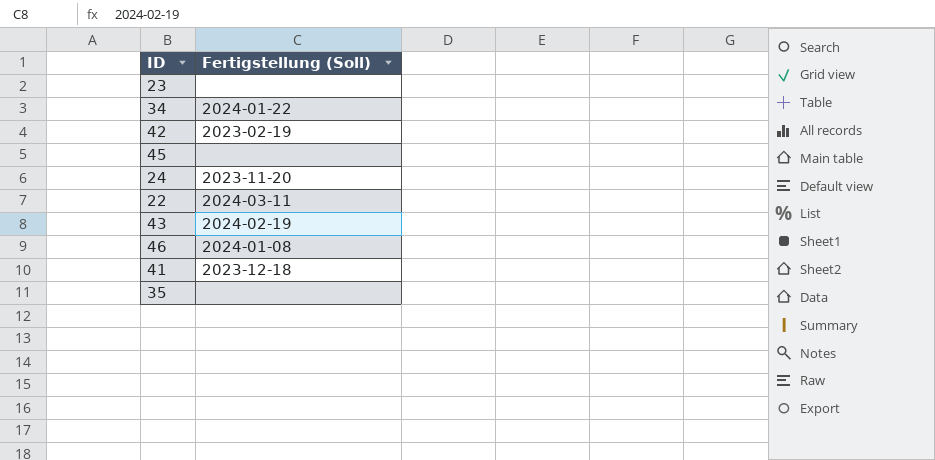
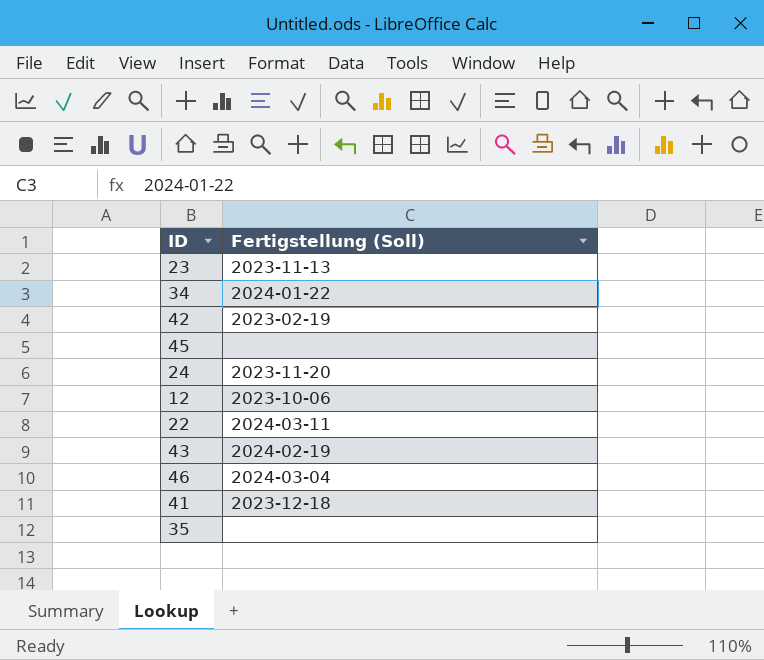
23 | Fertigstellung (Soll): none -> 2023-11-13
row 12: none -> 2023-10-06
46 | Fertigstellung (Soll): 2024-01-08 -> 2024-03-04

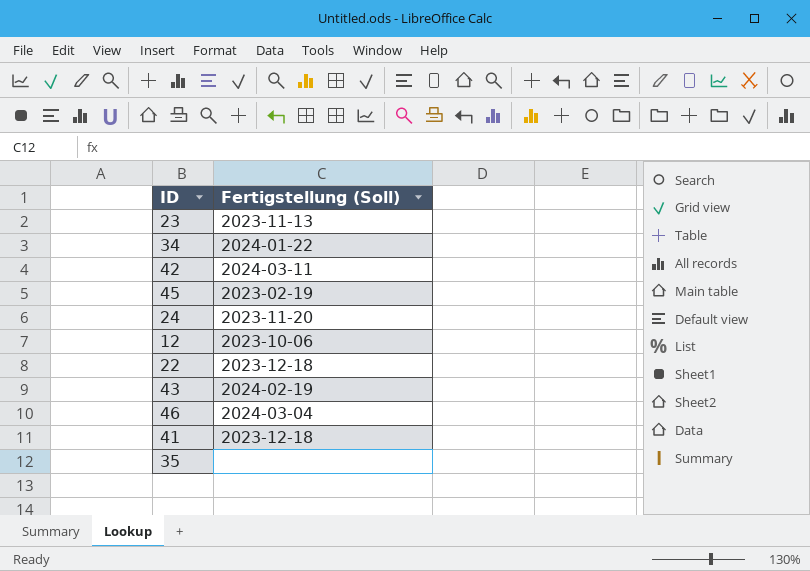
42 | Fertigstellung (Soll): 2023-02-19 -> 2024-03-11
45 | Fertigstellung (Soll): none -> 2023-02-19
22 | Fertigstellung (Soll): 2024-03-11 -> 2023-12-18

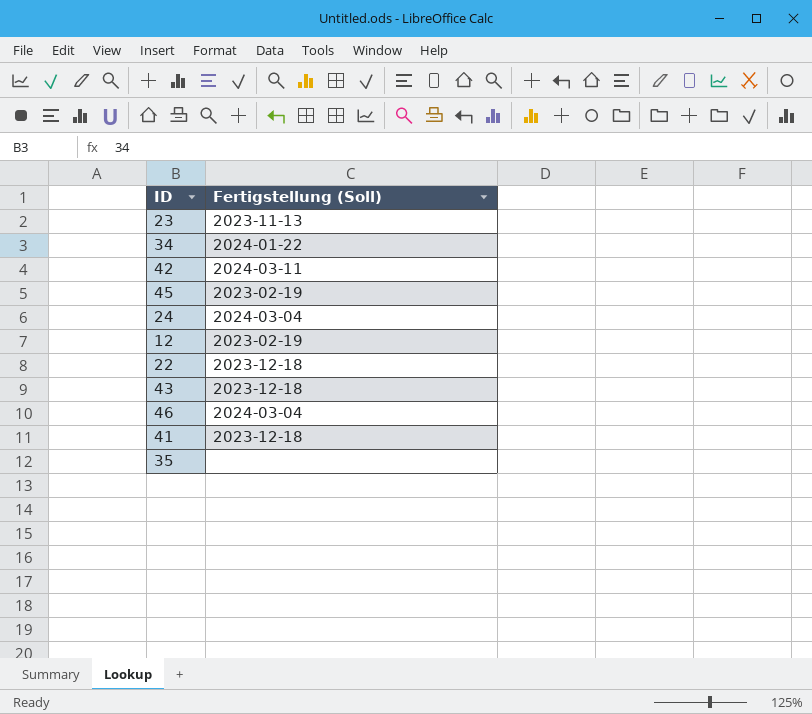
24 | Fertigstellung (Soll): 2023-11-20 -> 2024-03-04
12 | Fertigstellung (Soll): 2023-10-06 -> 2023-02-19
43 | Fertigstellung (Soll): 2024-02-19 -> 2023-12-18

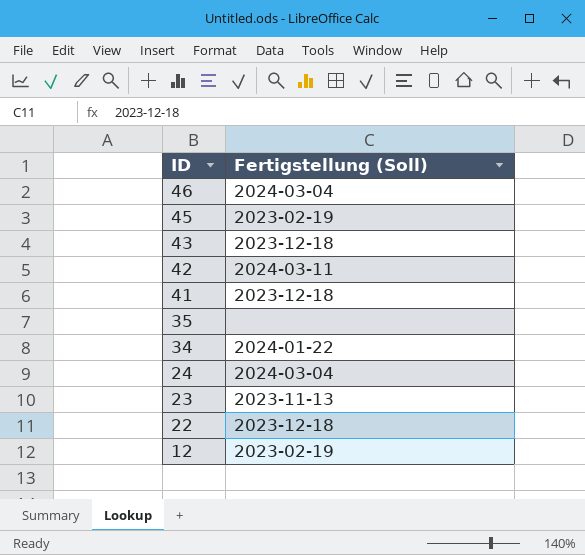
row order: none -> ID descending

